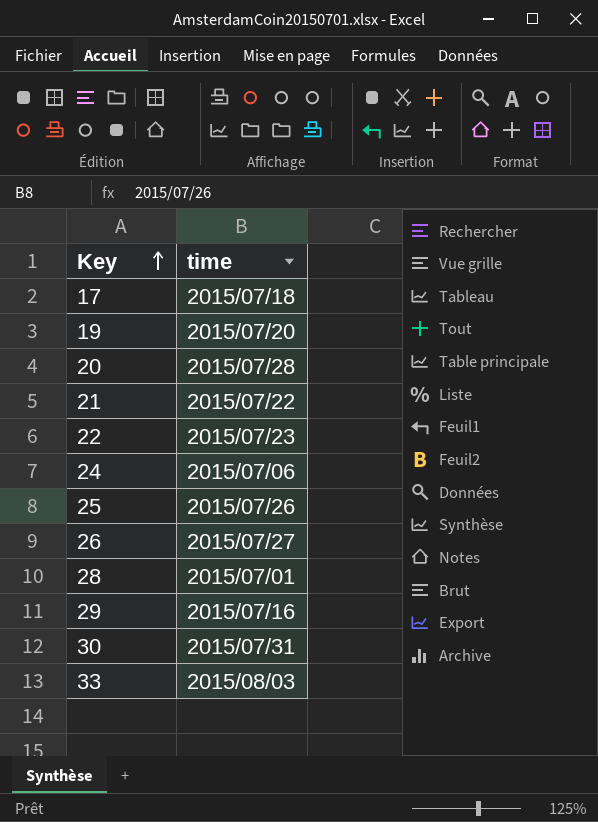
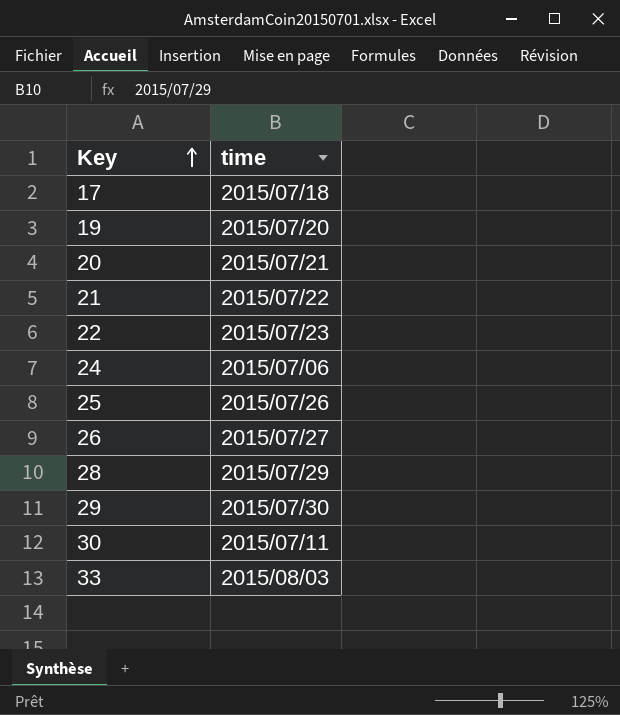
20 | time: 2015/07/28 -> 2015/07/21
28 | time: 2015/07/01 -> 2015/07/29
29 | time: 2015/07/16 -> 2015/07/30
30 | time: 2015/07/31 -> 2015/07/11

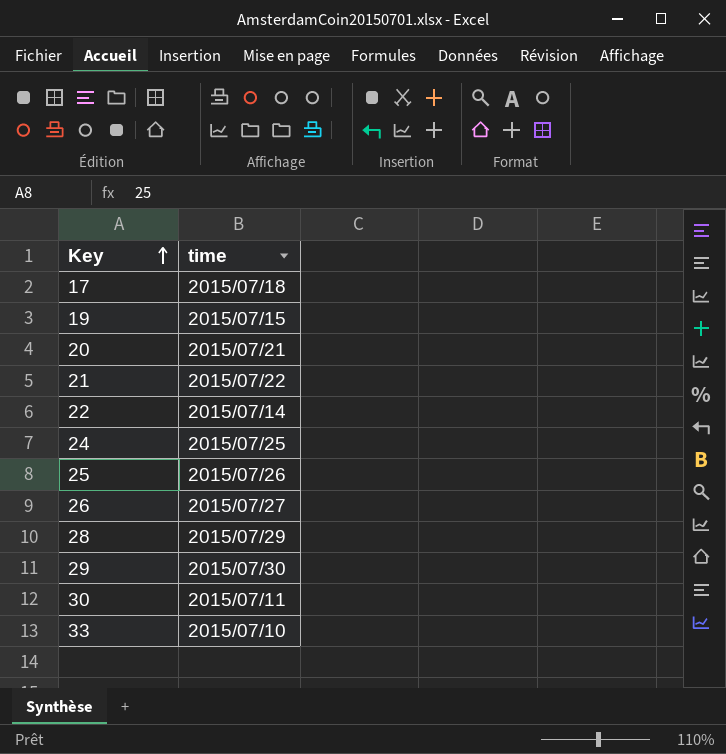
19 | time: 2015/07/20 -> 2015/07/15
22 | time: 2015/07/23 -> 2015/07/14
24 | time: 2015/07/06 -> 2015/07/25
33 | time: 2015/08/03 -> 2015/07/10

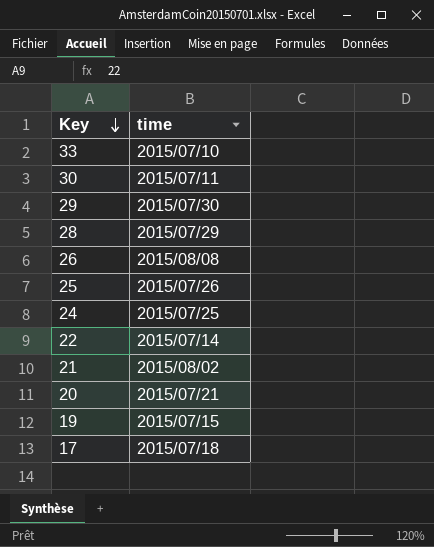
row order: Key ascending -> Key descending
26 | time: 2015/07/27 -> 2015/08/08
21 | time: 2015/07/22 -> 2015/08/02

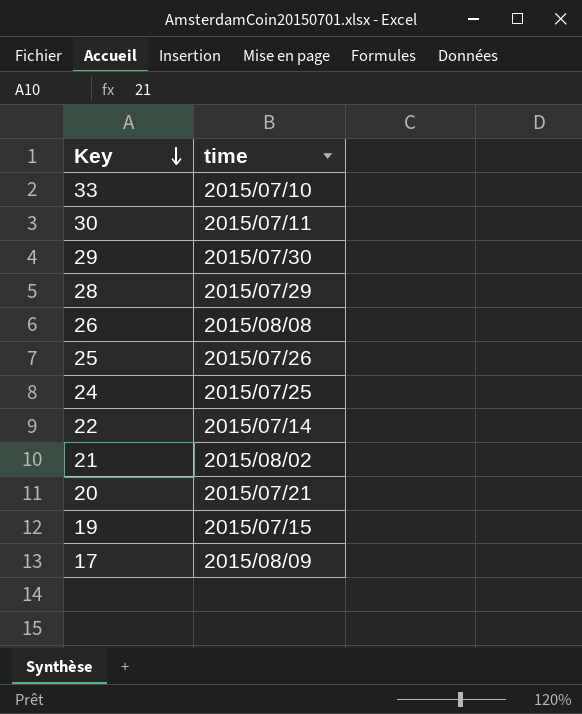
17 | time: 2015/07/18 -> 2015/08/09

